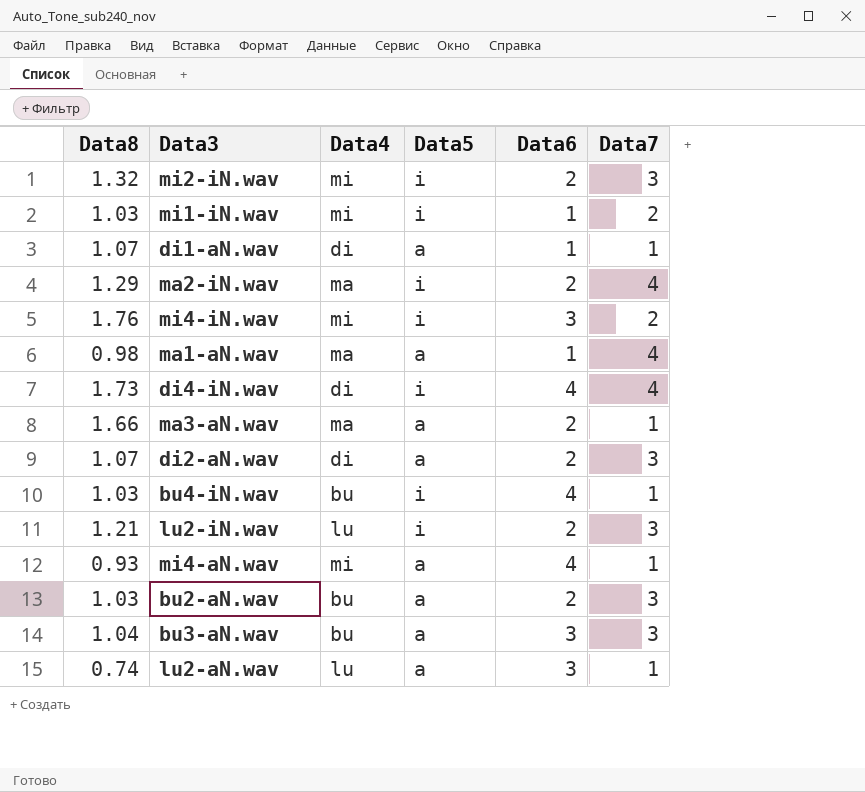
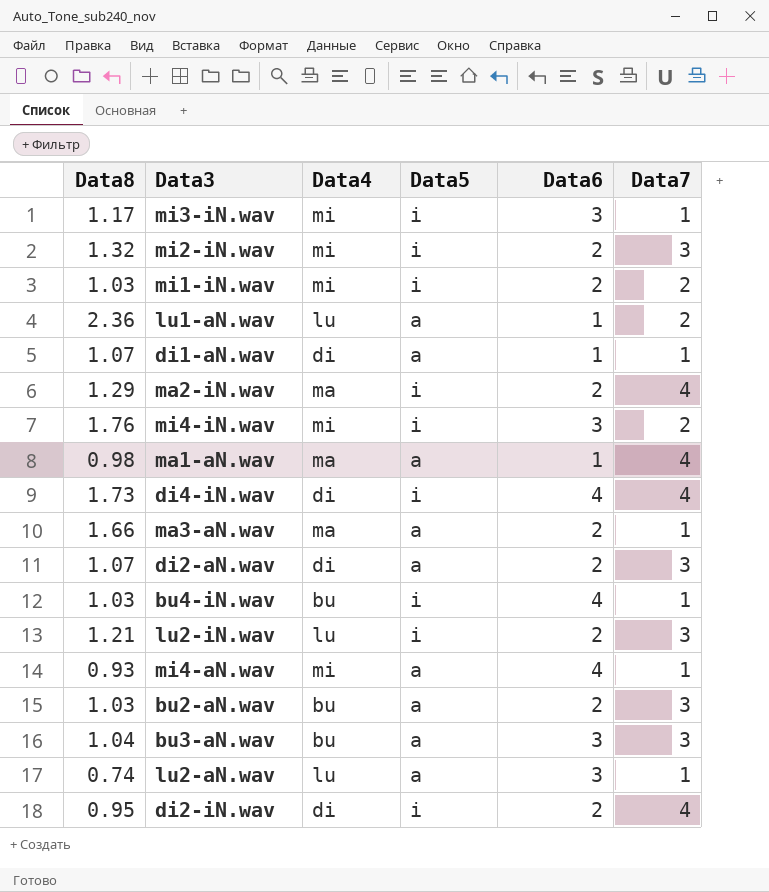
row mi3-iN.wav: none -> 1.17 | mi | i | 3 | 1
mi1-iN.wav | Data6: 1 -> 2
row lu1-aN.wav: none -> 2.36 | lu | a | 1 | 2
row di2-iN.wav: none -> 0.95 | di | i | 2 | 4

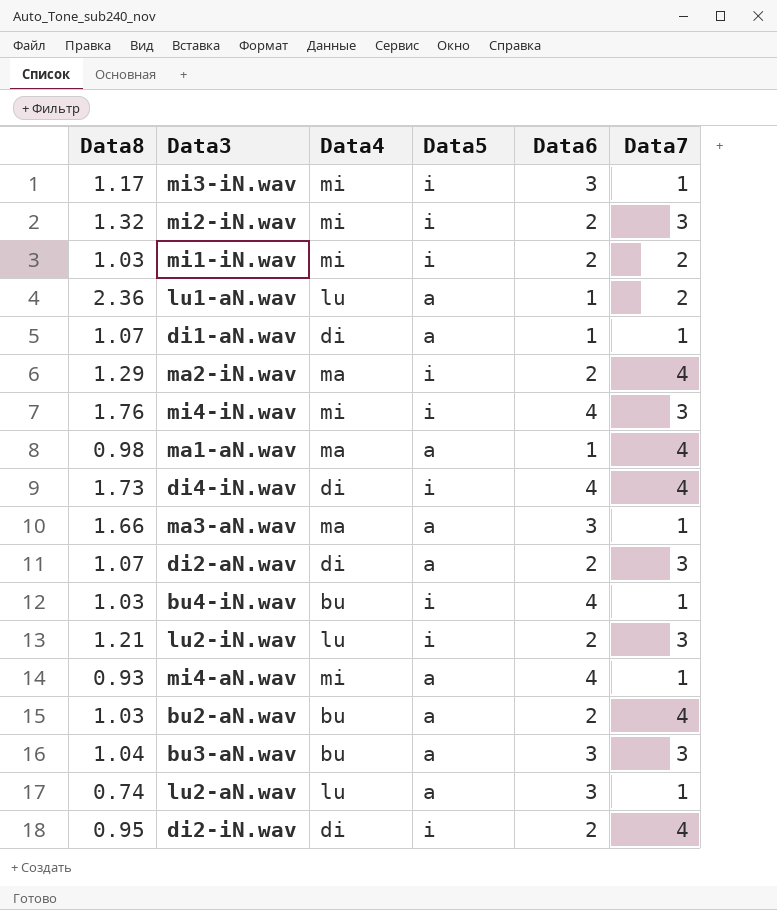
mi4-iN.wav | Data6: 3 -> 4
mi4-iN.wav | Data7: 2 -> 3
ma3-aN.wav | Data6: 2 -> 3
bu2-aN.wav | Data7: 3 -> 4

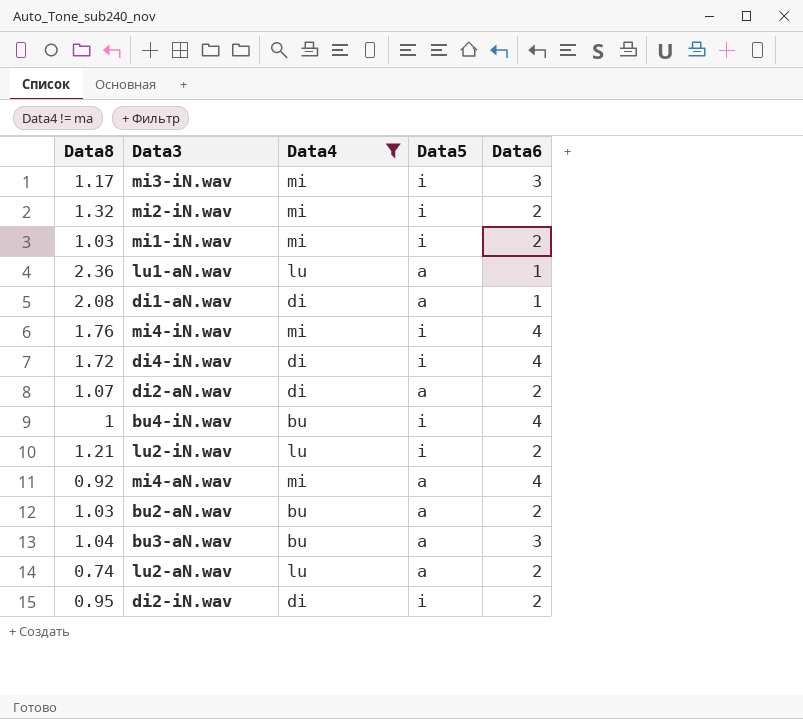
filter: none -> Data4 != ma
column Data7 | position: 6 -> none
di1-aN.wav | Data8: 1.07 -> 2.08
di4-iN.wav | Data8: 1.73 -> 1.72
bu4-iN.wav | Data8: 1.03 -> 1
mi4-aN.wav | Data8: 0.93 -> 0.92
lu2-aN.wav | Data6: 3 -> 2

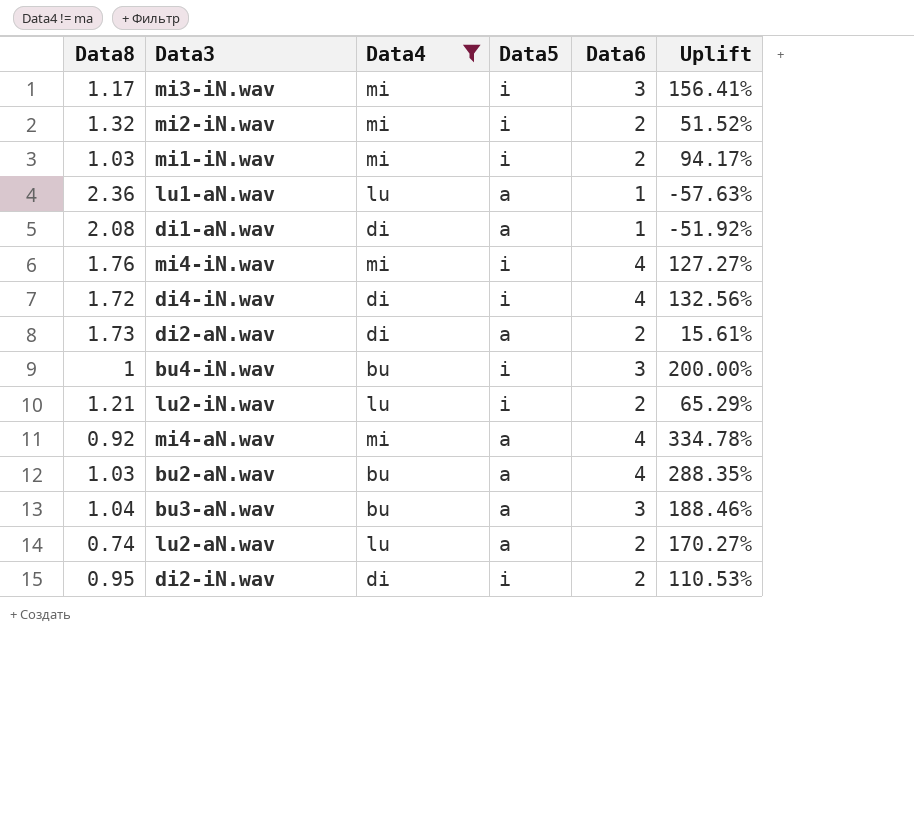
column Uplift | formula: none -> ([Data6] - [Data8]) / [Data8]
di2-aN.wav | Data8: 1.07 -> 1.73
bu4-iN.wav | Data6: 4 -> 3
bu2-aN.wav | Data6: 2 -> 4

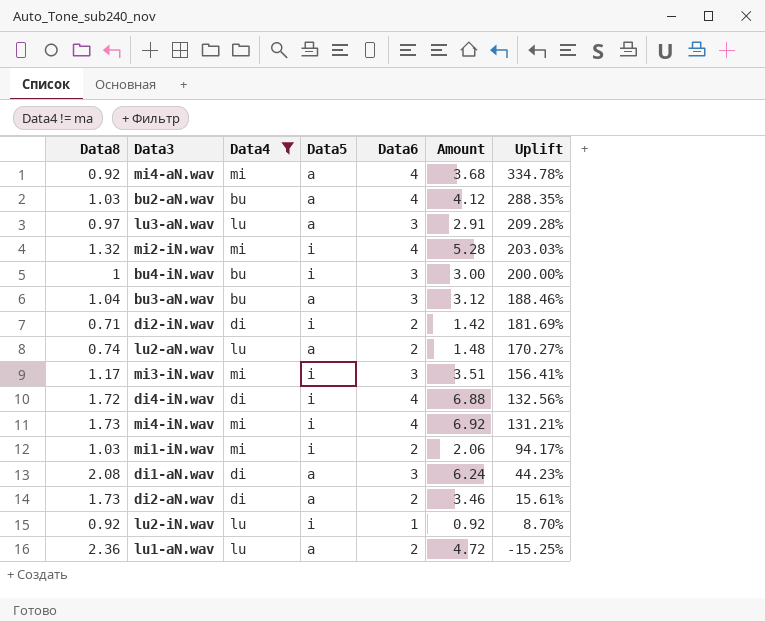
row order: none -> Uplift descending
column Amount | formula: none -> [Data8] * [Data6]
row lu3-aN.wav: none -> 0.97 | lu | a | 3 | 2.91 | 209.28%
mi2-iN.wav | Data6: 2 -> 4
mi2-iN.wav | Uplift: 51.52% -> 203.03%
di2-iN.wav | Data8: 0.95 -> 0.71
di2-iN.wav | Uplift: 110.53% -> 181.69%
mi4-iN.wav | Data8: 1.76 -> 1.73
mi4-iN.wav | Uplift: 127.27% -> 131.21%
di1-aN.wav | Data6: 1 -> 3
di1-aN.wav | Uplift: -51.92% -> 44.23%
lu2-iN.wav | Data8: 1.21 -> 0.92
lu2-iN.wav | Data6: 2 -> 1
lu2-iN.wav | Uplift: 65.29% -> 8.70%
lu1-aN.wav | Data6: 1 -> 2
lu1-aN.wav | Uplift: -57.63% -> -15.25%

